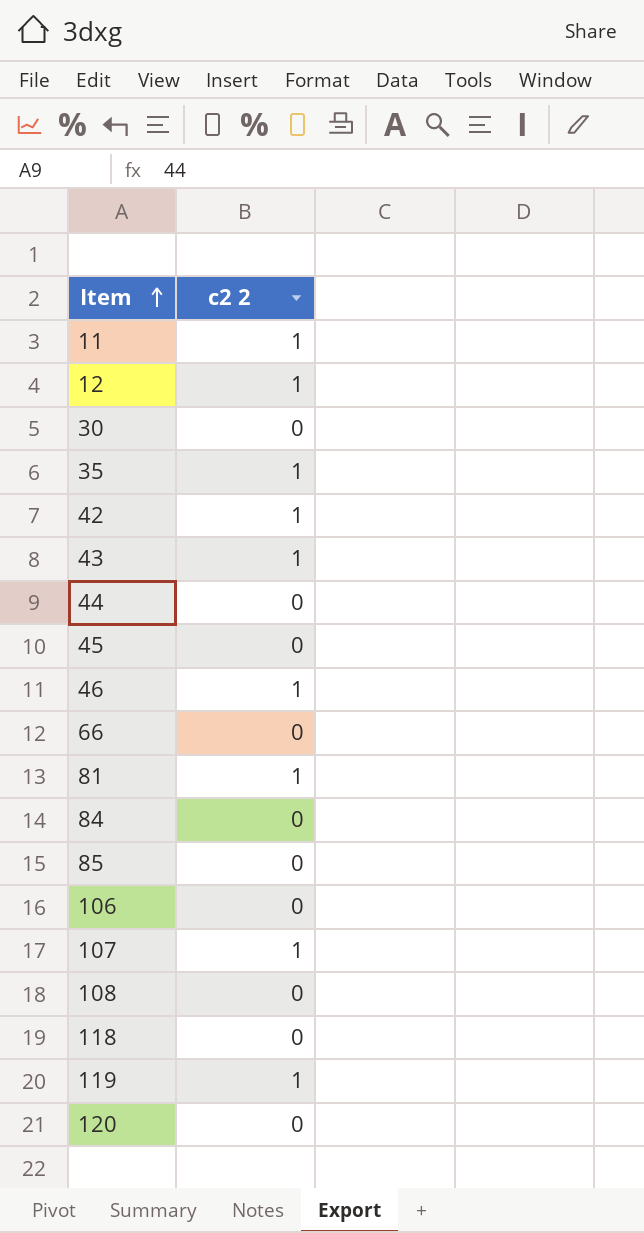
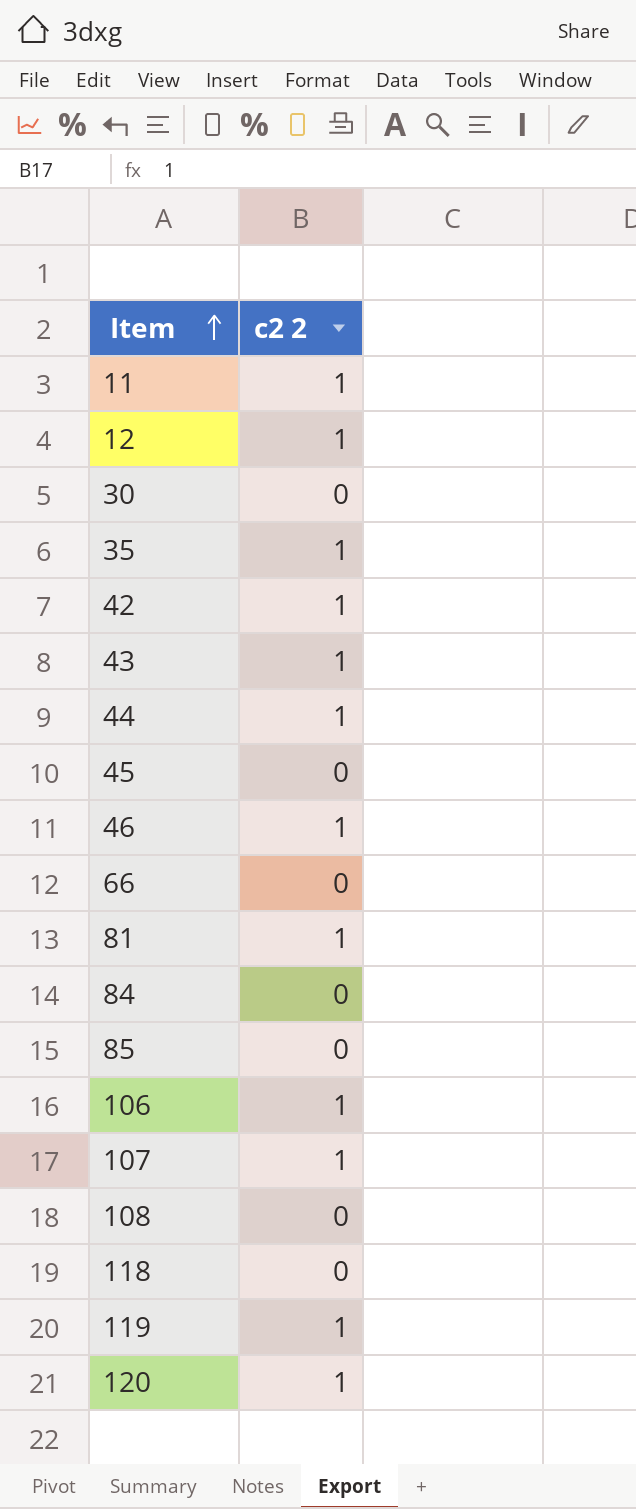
44 | c2 2: 0 -> 1
106 | c2 2: 0 -> 1
120 | c2 2: 0 -> 1

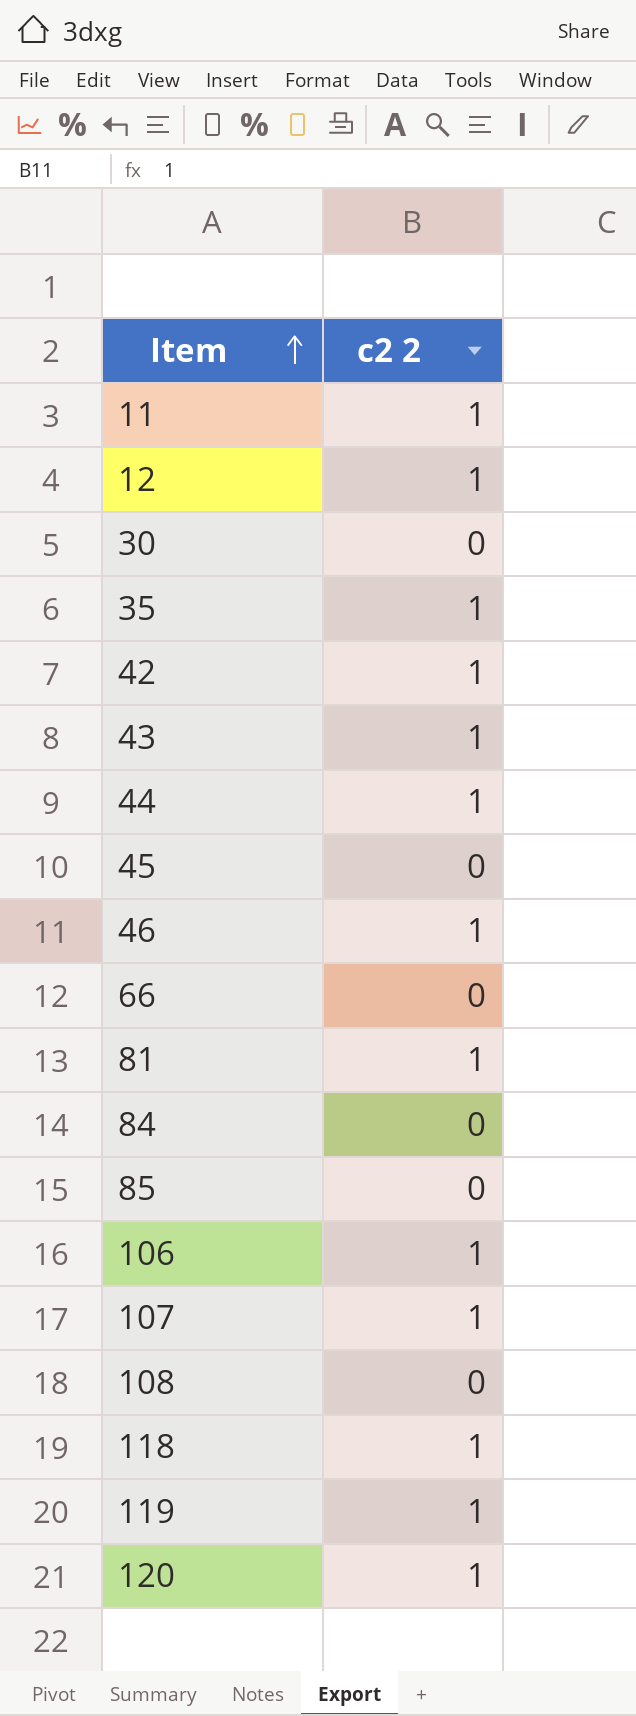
118 | c2 2: 0 -> 1

